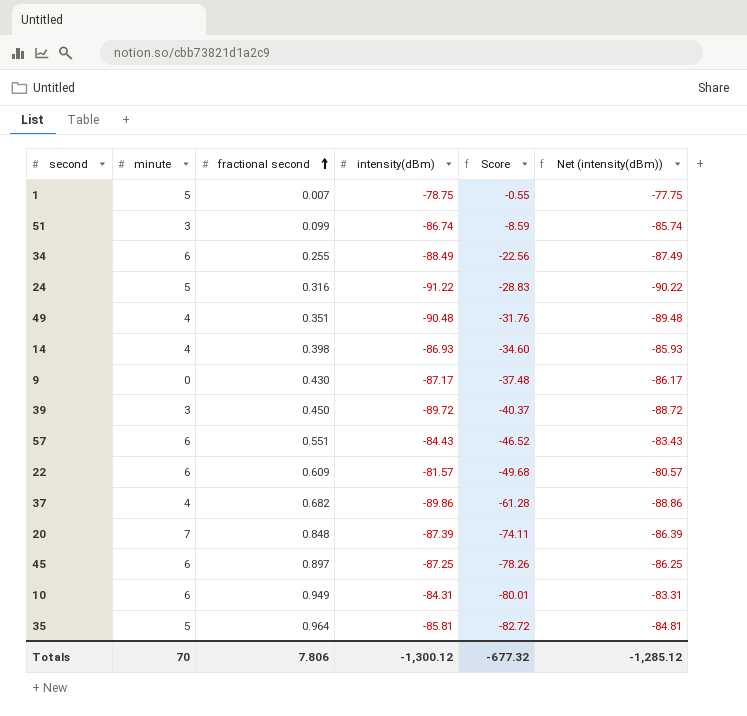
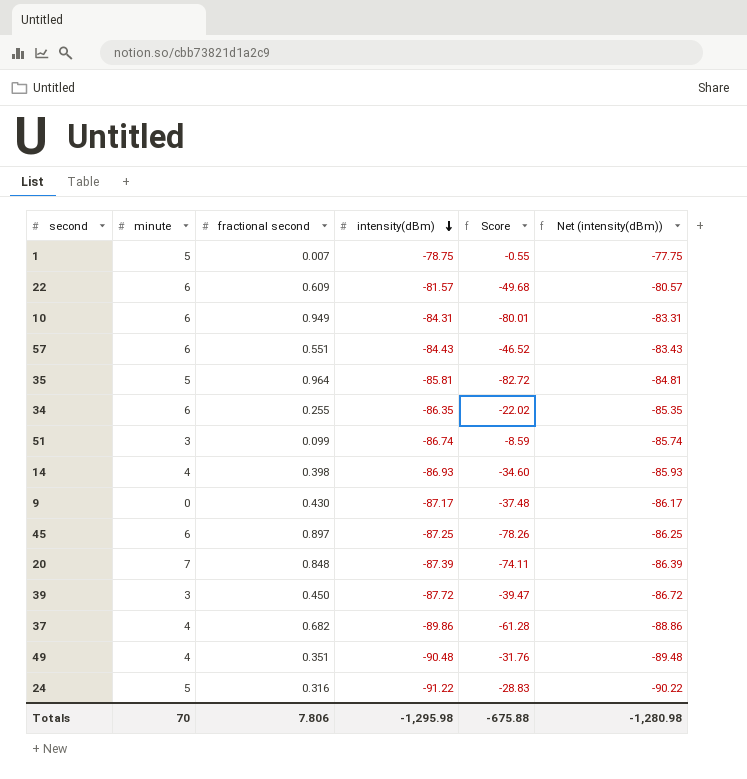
row order: fractional second ascending -> intensity(dBm) descending
34 | intensity(dBm): -88.49 -> -86.35
34 | Score: -22.56 -> -22.02
34 | Net (intensity(dBm)): -87.49 -> -85.35
39 | intensity(dBm): -89.72 -> -87.72
39 | Score: -40.37 -> -39.47
39 | Net (intensity(dBm)): -88.72 -> -86.72
Totals | intensity(dBm): -1,300.12 -> -1,295.98
Totals | Score: -677.32 -> -675.88
Totals | Net (intensity(dBm)): -1,285.12 -> -1,280.98

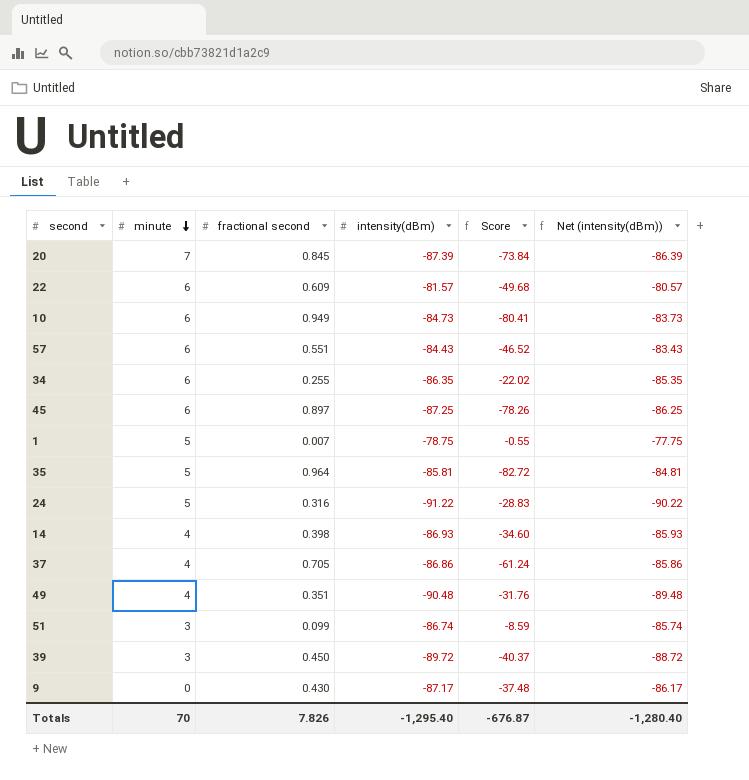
row order: intensity(dBm) descending -> minute descending
20 | fractional second: 0.848 -> 0.845
20 | Score: -74.11 -> -73.84
10 | intensity(dBm): -84.31 -> -84.73
10 | Score: -80.01 -> -80.41
10 | Net (intensity(dBm)): -83.31 -> -83.73
37 | fractional second: 0.682 -> 0.705
37 | intensity(dBm): -89.86 -> -86.86
37 | Score: -61.28 -> -61.24
37 | Net (intensity(dBm)): -88.86 -> -85.86
39 | intensity(dBm): -87.72 -> -89.72
39 | Score: -39.47 -> -40.37
39 | Net (intensity(dBm)): -86.72 -> -88.72
Totals | fractional second: 7.806 -> 7.826
Totals | intensity(dBm): -1,295.98 -> -1,295.40
Totals | Score: -675.88 -> -676.87
Totals | Net (intensity(dBm)): -1,280.98 -> -1,280.40

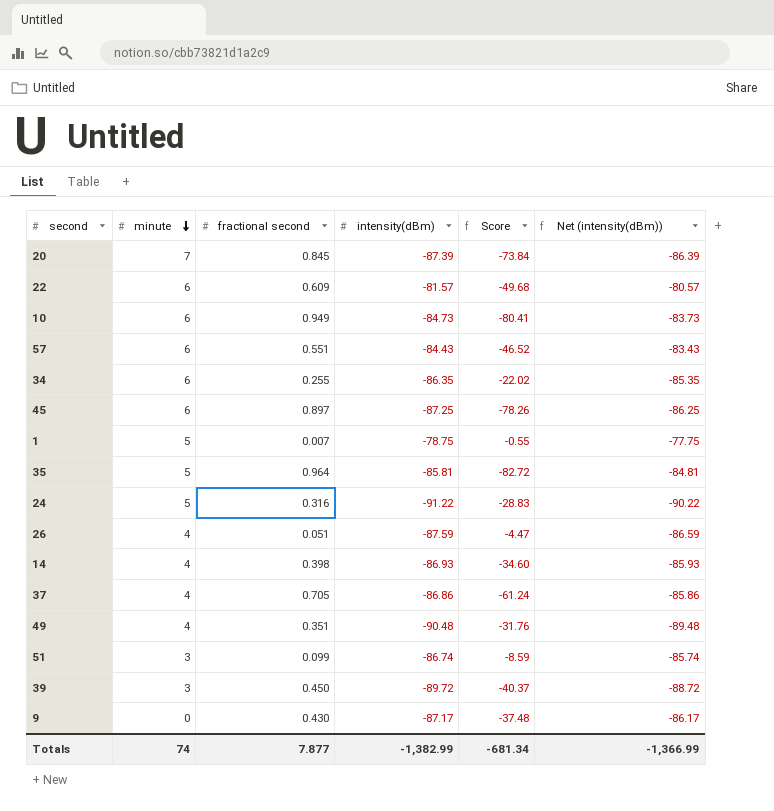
row 26: none -> 4 | 0.051 | -87.59 | -4.47 | -86.59
Totals | minute: 70 -> 74
Totals | fractional second: 7.826 -> 7.877
Totals | intensity(dBm): -1,295.40 -> -1,382.99
Totals | Score: -676.87 -> -681.34
Totals | Net (intensity(dBm)): -1,280.40 -> -1,366.99

